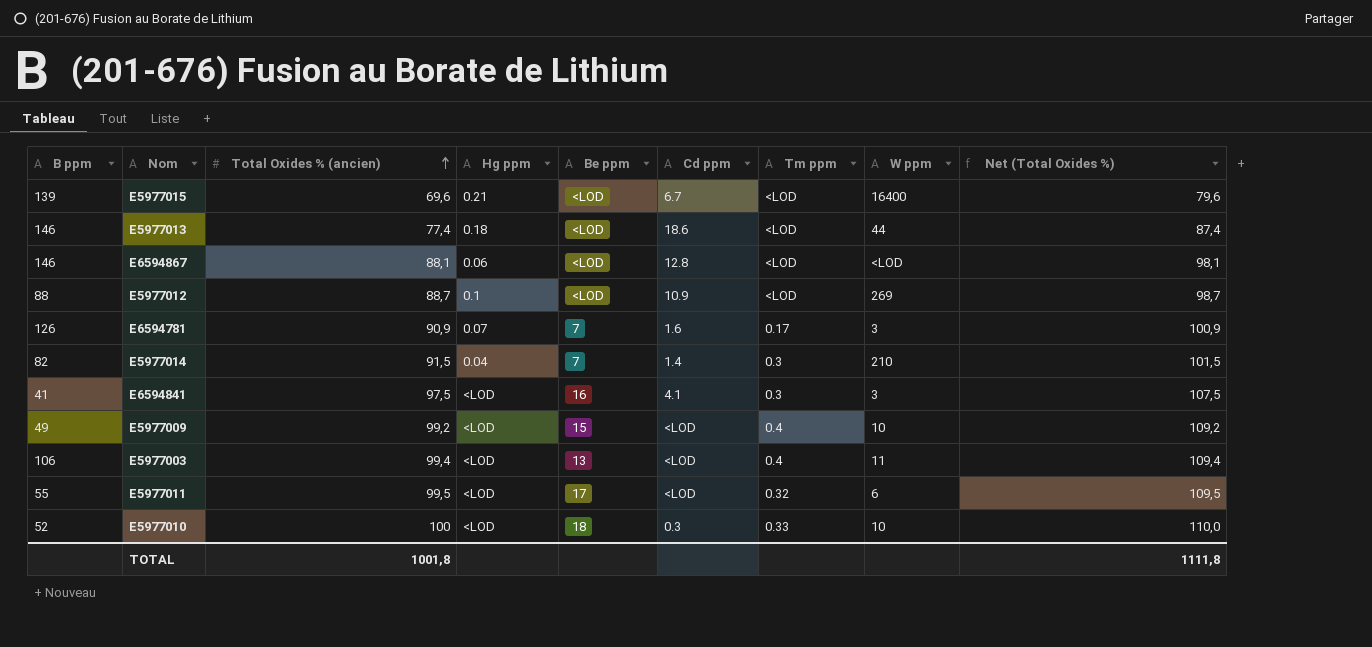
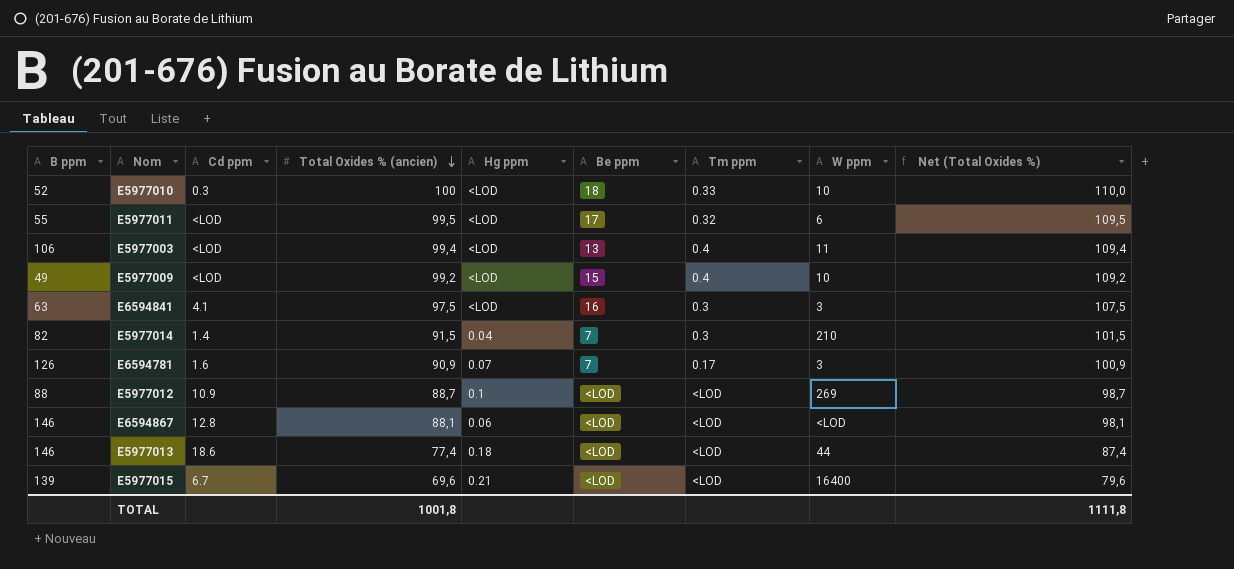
row order: Total Oxides % (ancien) ascending -> Total Oxides % (ancien) descending
column Cd ppm | position: 6 -> 3
E6594841 | B ppm: 41 -> 63

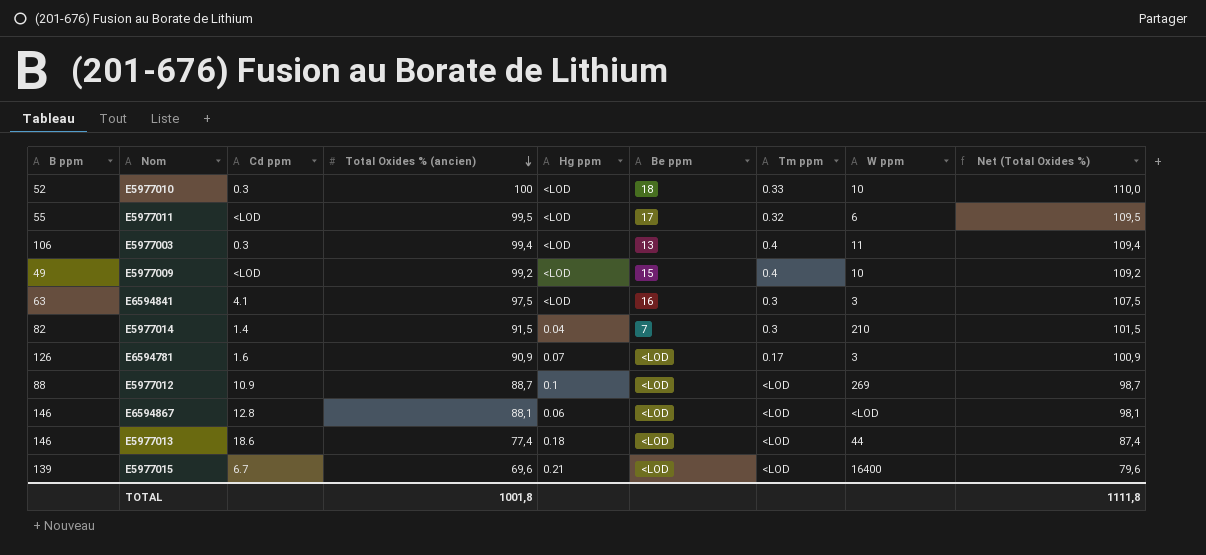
E5977003 | Cd ppm: <LOD -> 0.3
E6594781 | Be ppm: 7 -> <LOD

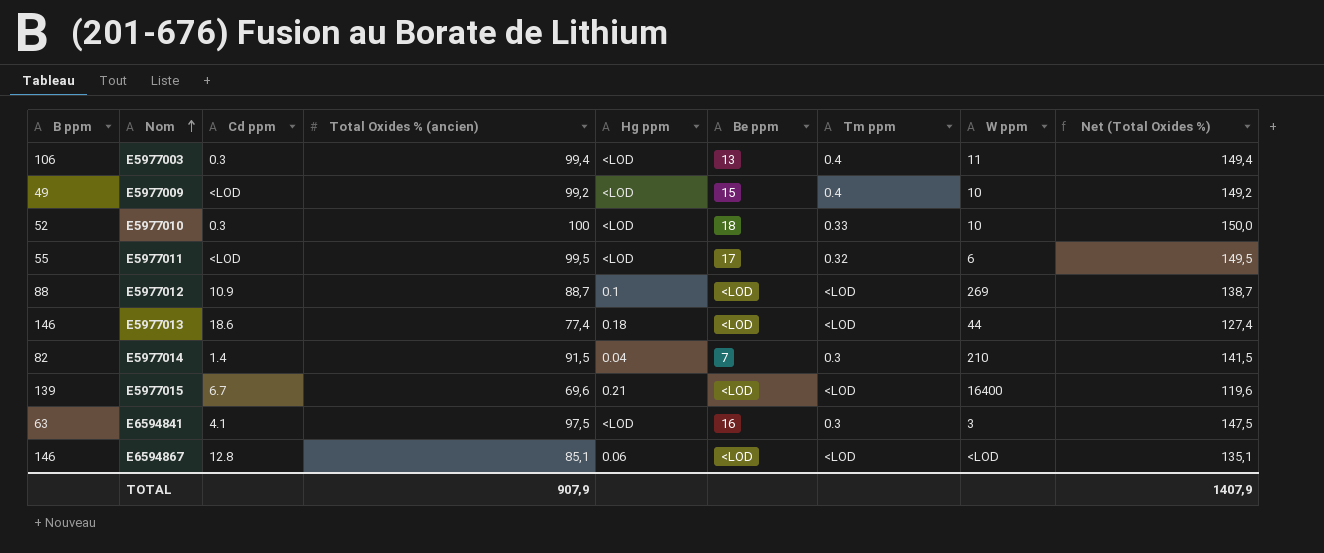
row order: Total Oxides % (ancien) descending -> Nom ascending
column Net (Total Oxides %) | formula: [Total Oxides % (ancien)] + 10 -> [Total Oxides % (ancien)] + 50
row E6594781: 126 | 1.6 | 90,9 | 0.07 | <LOD | 0.17 | 3 | 100,9 -> none
E6594867 | Total Oxides % (ancien): 88,1 -> 85,1
TOTAL | Total Oxides % (ancien): 1001,8 -> 907,9
TOTAL | Net (Total Oxides %): 1111,8 -> 1407,9

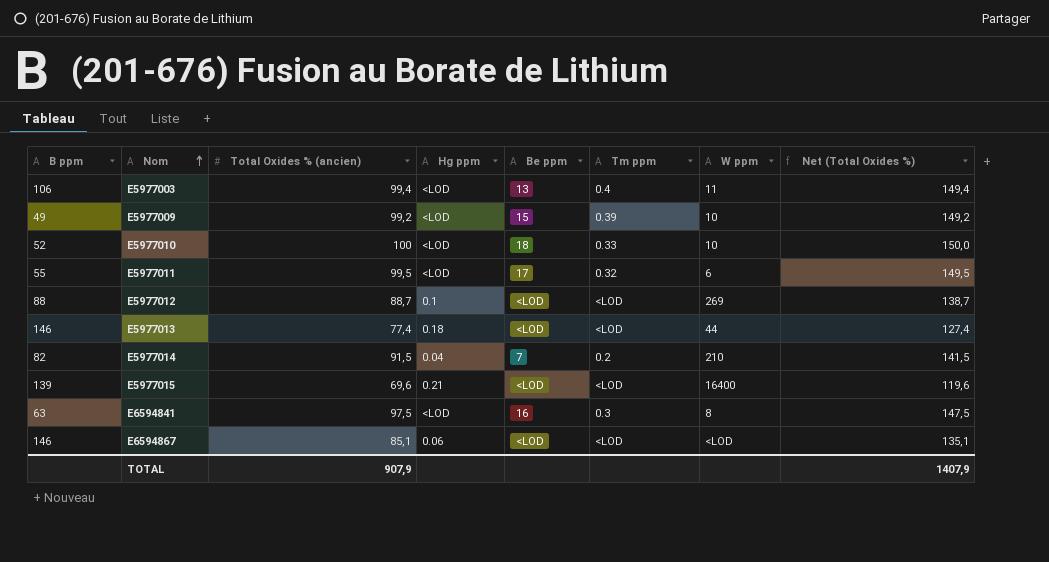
column Cd ppm | position: 3 -> none
E5977009 | Tm ppm: 0.4 -> 0.39
E5977014 | Tm ppm: 0.3 -> 0.2
E6594841 | W ppm: 3 -> 8

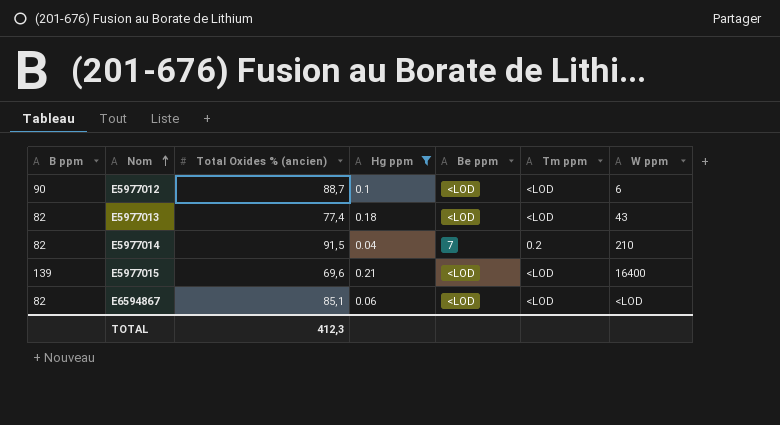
filter: none -> Hg ppm != <LOD
column Net (Total Oxides %) | formula: [Total Oxides % (ancien)] + 50 -> none
E5977012 | B ppm: 88 -> 90
E5977012 | W ppm: 269 -> 6
E5977013 | B ppm: 146 -> 82
E5977013 | W ppm: 44 -> 43
E6594867 | B ppm: 146 -> 82
TOTAL | Total Oxides % (ancien): 907,9 -> 412,3

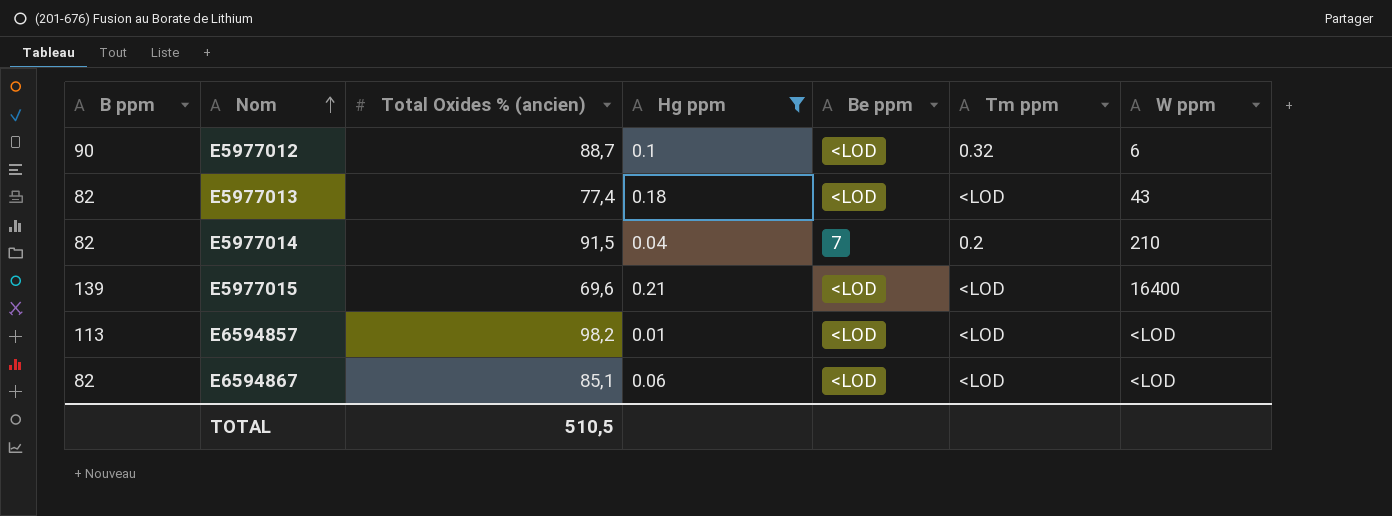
E5977012 | Tm ppm: <LOD -> 0.32
row E6594857: none -> 113 | 98,2 | 0.01 | <LOD | <LOD | <LOD
TOTAL | Total Oxides % (ancien): 412,3 -> 510,5

